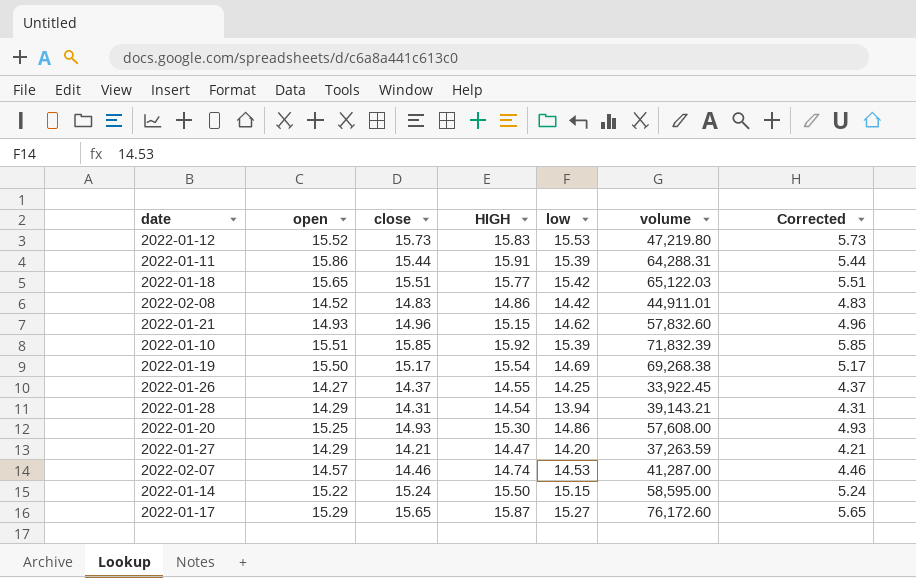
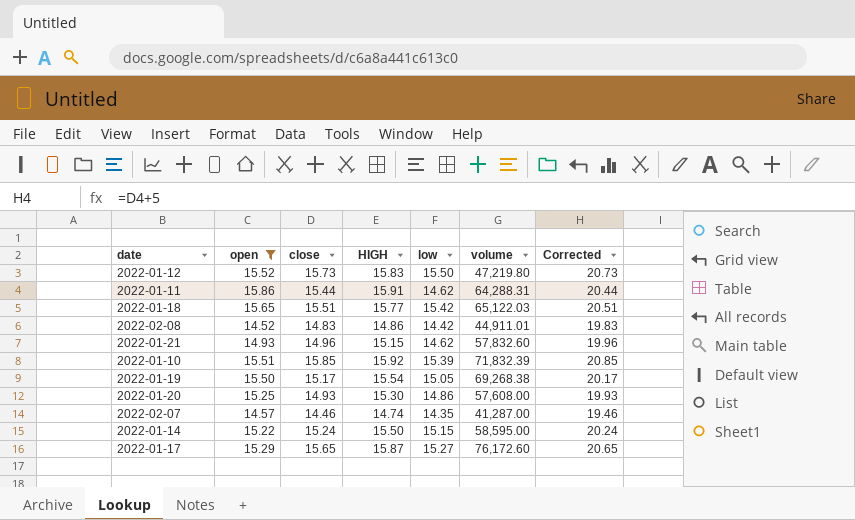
filter: none -> open >= 14.52
column Corrected | formula: [close] - 10 -> [close] + 5
2022-01-12 | low: 15.53 -> 15.50
2022-01-11 | low: 15.39 -> 14.62
2022-01-19 | low: 14.69 -> 15.05
2022-02-07 | low: 14.53 -> 14.35

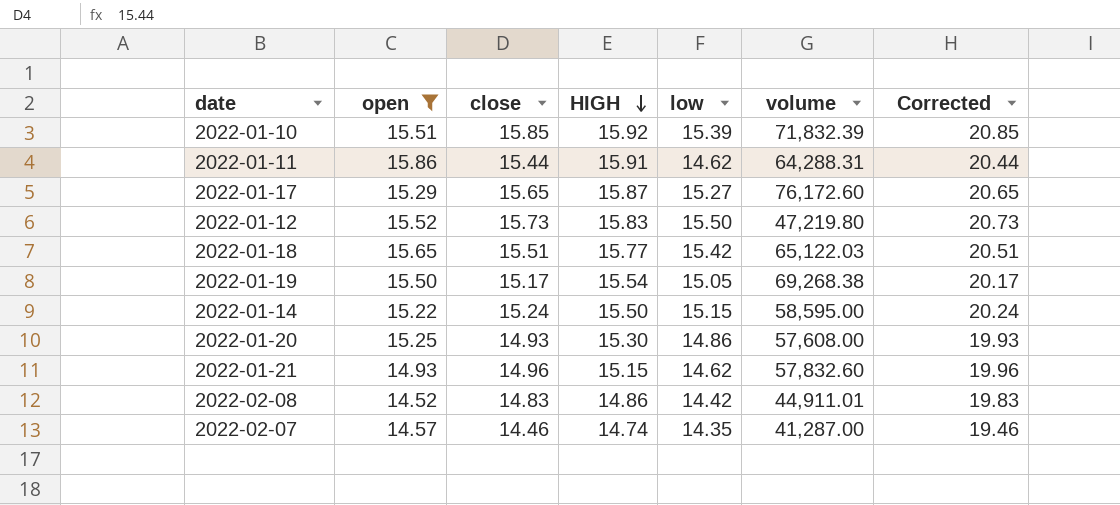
row order: none -> HIGH descending

